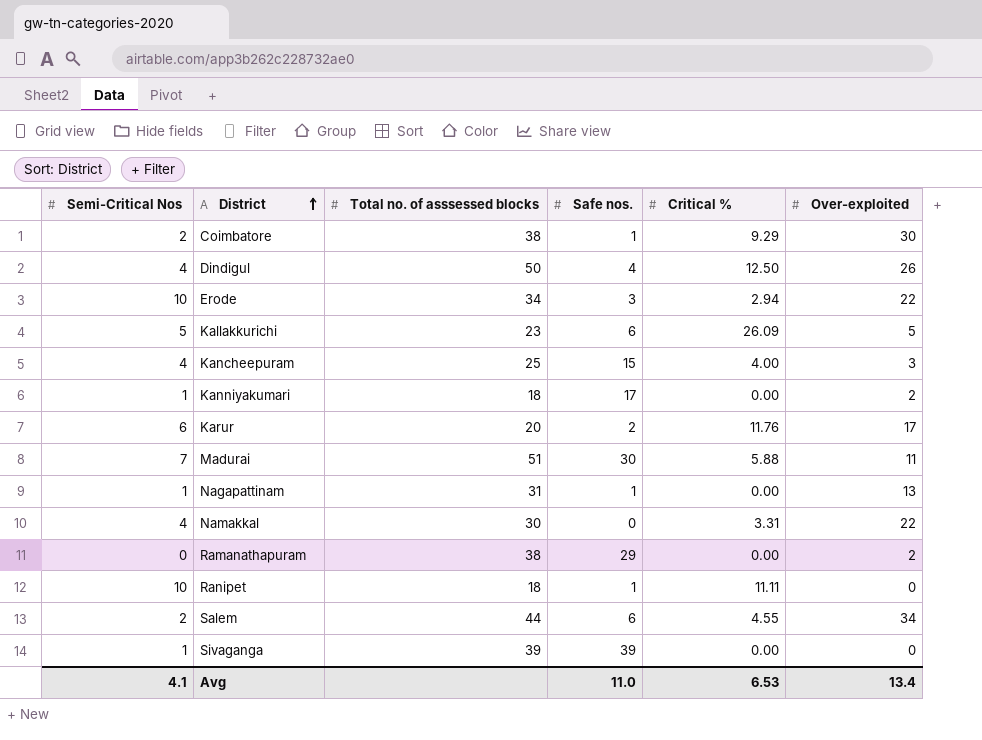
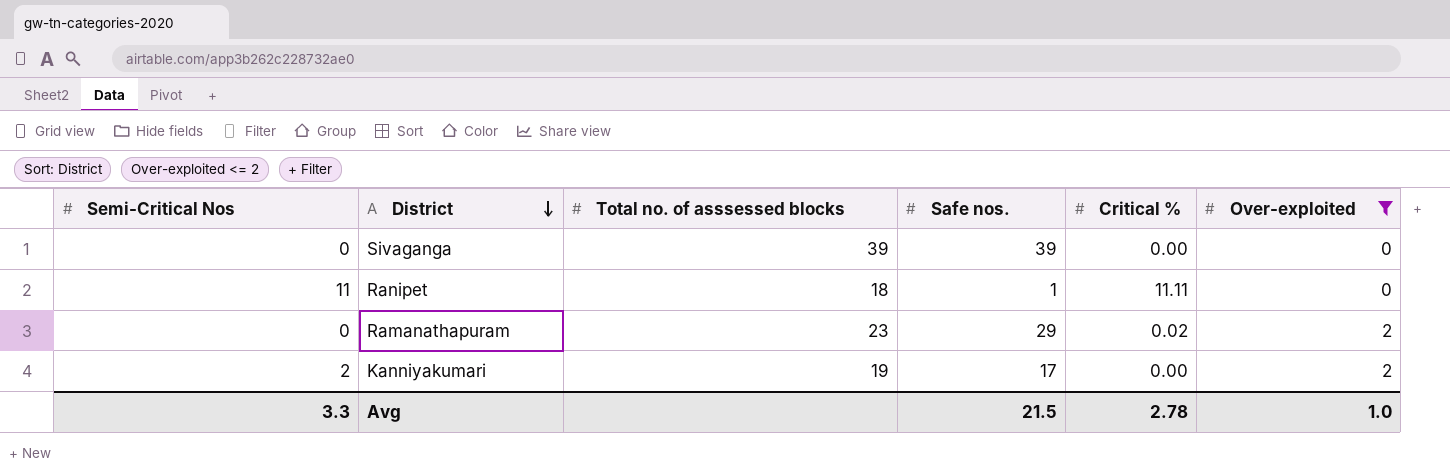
filter: none -> Over-exploited <= 2
row order: District ascending -> District descending
Sivaganga | Semi-Critical Nos: 1 -> 0
Ranipet | Semi-Critical Nos: 10 -> 11
Ramanathapuram | Total no. of asssessed blocks: 38 -> 23
Ramanathapuram | Critical %: 0.00 -> 0.02
Kanniyakumari | Semi-Critical Nos: 1 -> 2
Kanniyakumari | Total no. of asssessed blocks: 18 -> 19
Avg | Semi-Critical Nos: 4.1 -> 3.3
Avg | Safe nos.: 11.0 -> 21.5
Avg | Critical %: 6.53 -> 2.78
Avg | Over-exploited: 13.4 -> 1.0

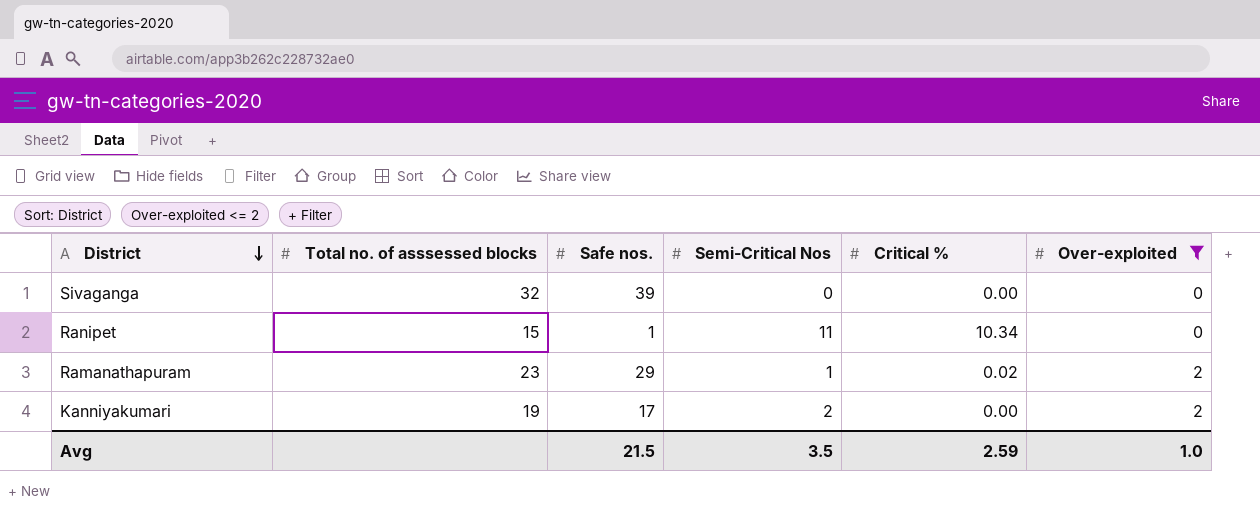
column Semi-Critical Nos | position: 1 -> 4
Sivaganga | Total no. of asssessed blocks: 39 -> 32
Ranipet | Total no. of asssessed blocks: 18 -> 15
Ranipet | Critical %: 11.11 -> 10.34
Ramanathapuram | Semi-Critical Nos: 0 -> 1
Avg | Semi-Critical Nos: 3.3 -> 3.5
Avg | Critical %: 2.78 -> 2.59

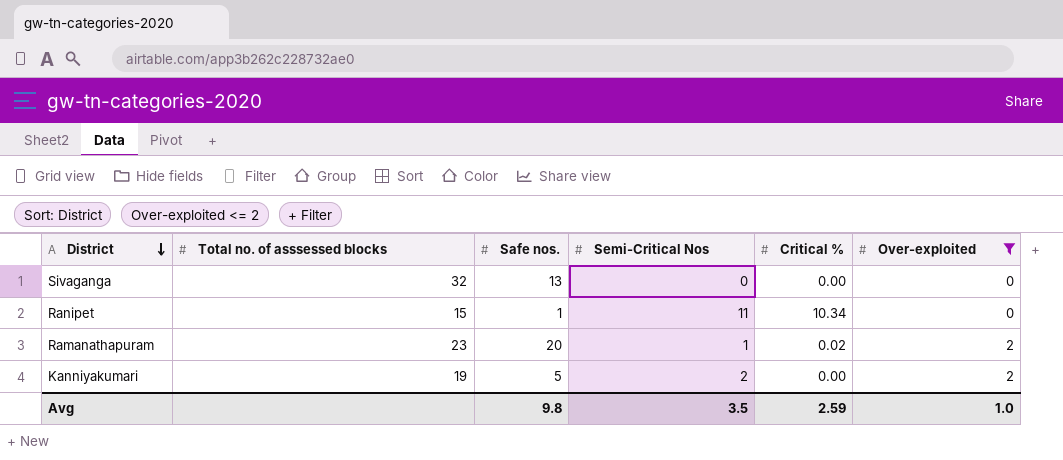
Sivaganga | Safe nos.: 39 -> 13
Ramanathapuram | Safe nos.: 29 -> 20
Kanniyakumari | Safe nos.: 17 -> 5
Avg | Safe nos.: 21.5 -> 9.8

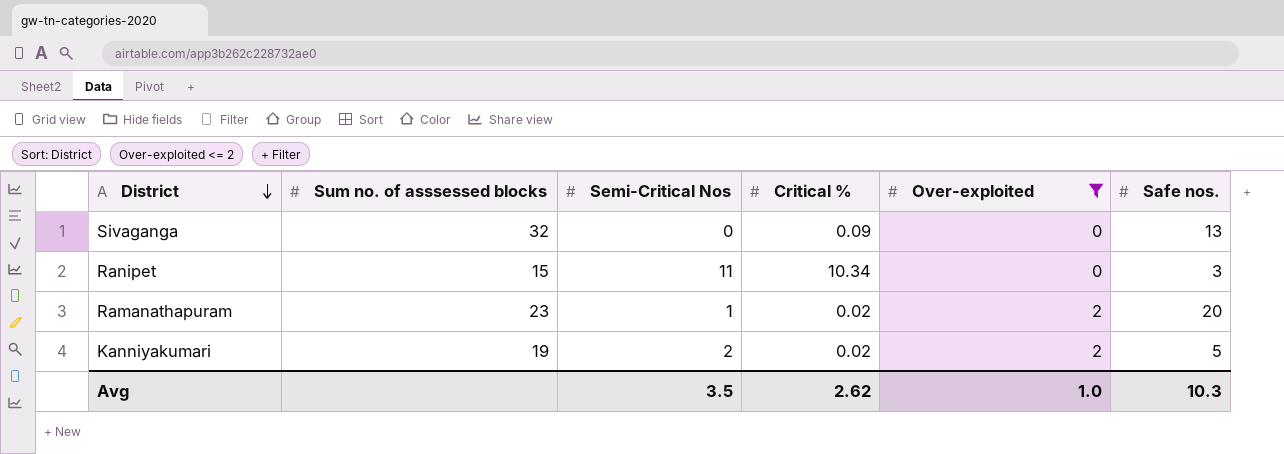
column name: Total no. of asssessed blocks -> Sum no. of asssessed blocks
column Safe nos. | position: 3 -> 6
Sivaganga | Critical %: 0.00 -> 0.09
Ranipet | Safe nos.: 1 -> 3
Kanniyakumari | Critical %: 0.00 -> 0.02
Avg | Critical %: 2.59 -> 2.62
Avg | Safe nos.: 9.8 -> 10.3

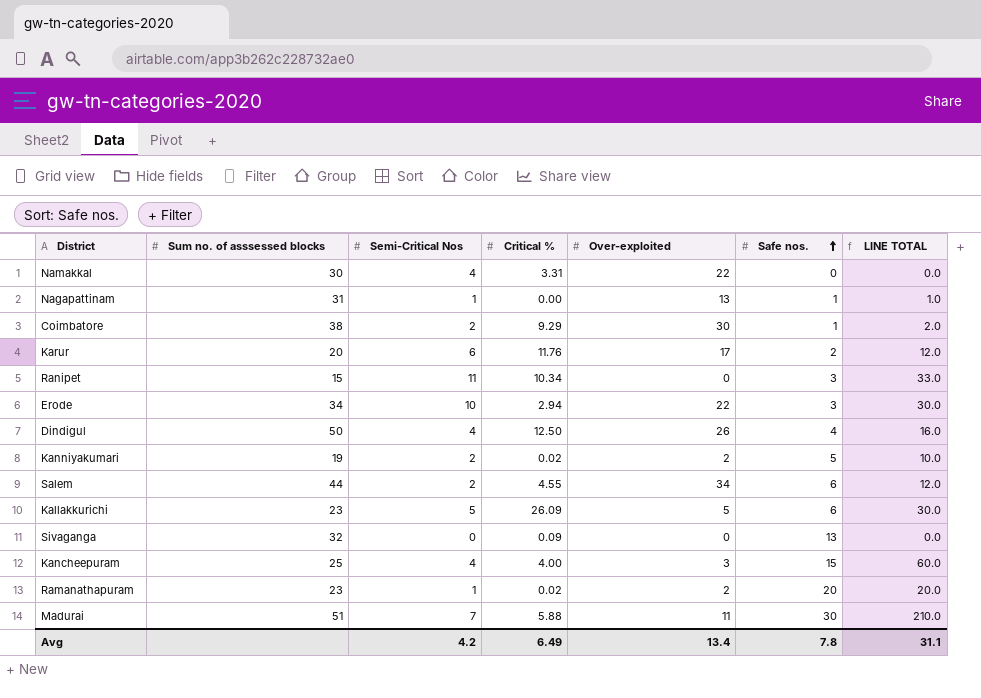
filter: Over-exploited <= 2 -> none
row order: District descending -> Safe nos. ascending
column LINE TOTAL | formula: none -> [Semi-Critical Nos] * [Safe nos.]
Avg | Semi-Critical Nos: 3.5 -> 4.2
Avg | Critical %: 2.62 -> 6.49
Avg | Over-exploited: 1.0 -> 13.4
Avg | Safe nos.: 10.3 -> 7.8

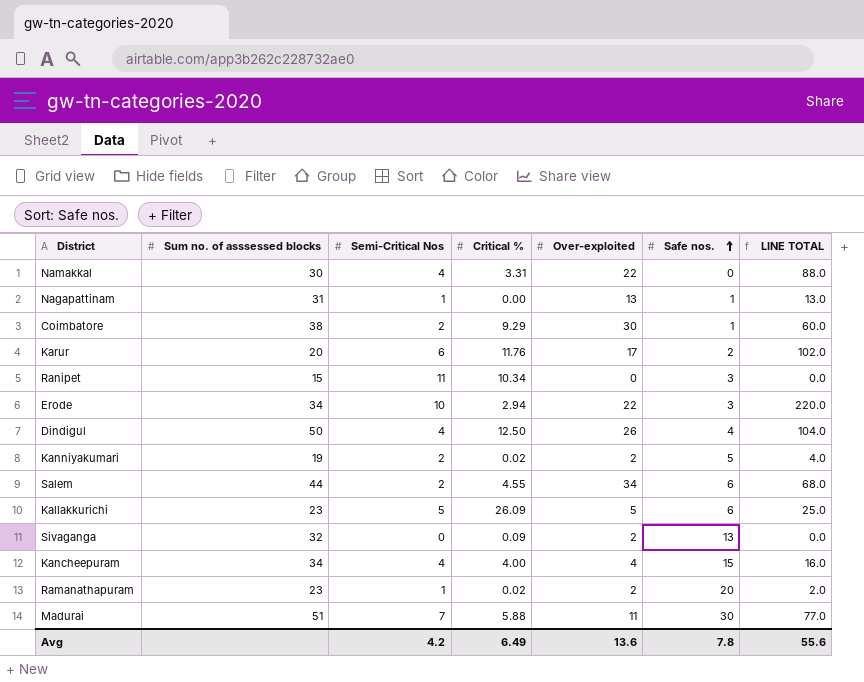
column LINE TOTAL | formula: [Semi-Critical Nos] * [Safe nos.] -> [Semi-Critical Nos] * [Over-exploited]
Sivaganga | Over-exploited: 0 -> 2
Kancheepuram | Sum no. of asssessed blocks: 25 -> 34
Kancheepuram | Over-exploited: 3 -> 4
Avg | Over-exploited: 13.4 -> 13.6
Avg | LINE TOTAL: 31.1 -> 55.6

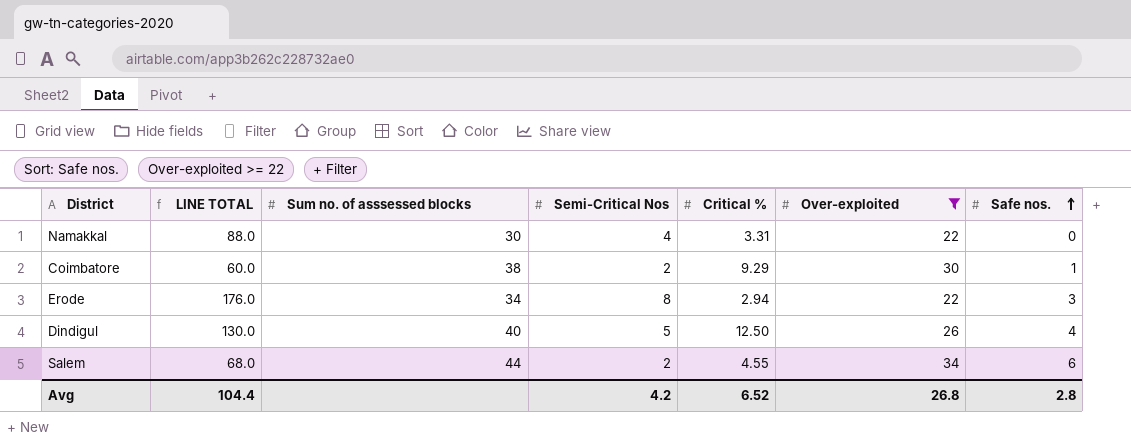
filter: none -> Over-exploited >= 22
column LINE TOTAL | position: 7 -> 2
Erode | LINE TOTAL: 220.0 -> 176.0
Erode | Semi-Critical Nos: 10 -> 8
Dindigul | LINE TOTAL: 104.0 -> 130.0
Dindigul | Sum no. of asssessed blocks: 50 -> 40
Dindigul | Semi-Critical Nos: 4 -> 5
Avg | LINE TOTAL: 55.6 -> 104.4
Avg | Critical %: 6.49 -> 6.52
Avg | Over-exploited: 13.6 -> 26.8
Avg | Safe nos.: 7.8 -> 2.8

